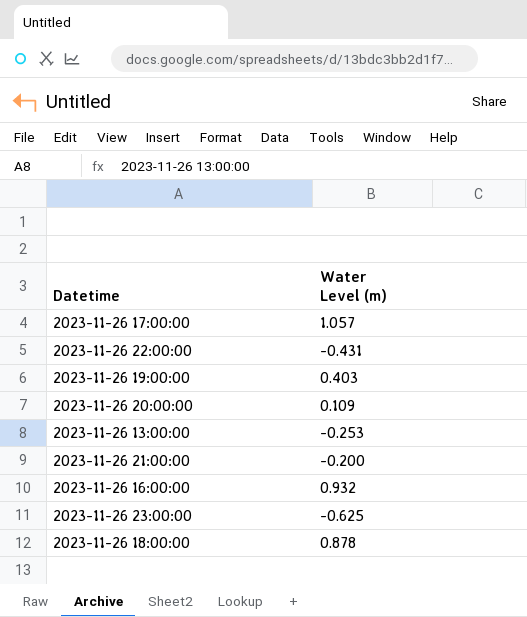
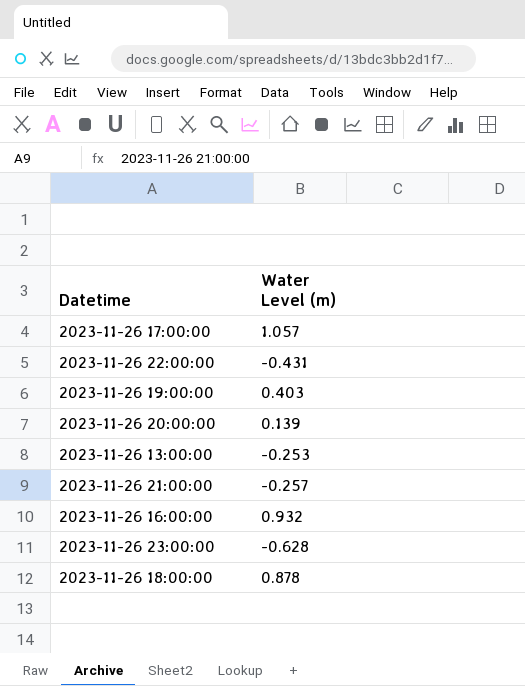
2023-11-26 20:00:00 | Water Level (m): 0.109 -> 0.139
2023-11-26 21:00:00 | Water Level (m): -0.200 -> -0.257
2023-11-26 23:00:00 | Water Level (m): -0.625 -> -0.628

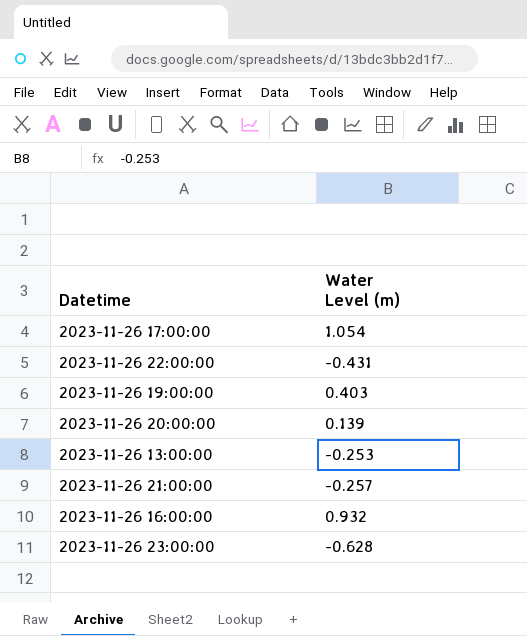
row 2023-11-26 18:00:00: 0.878 -> none
2023-11-26 17:00:00 | Water Level (m): 1.057 -> 1.054

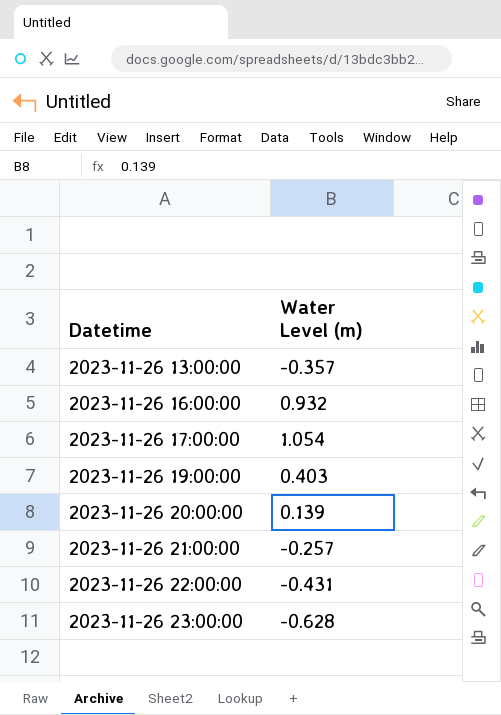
row order: none -> Datetime ascending
2023-11-26 13:00:00 | Water Level (m): -0.253 -> -0.357

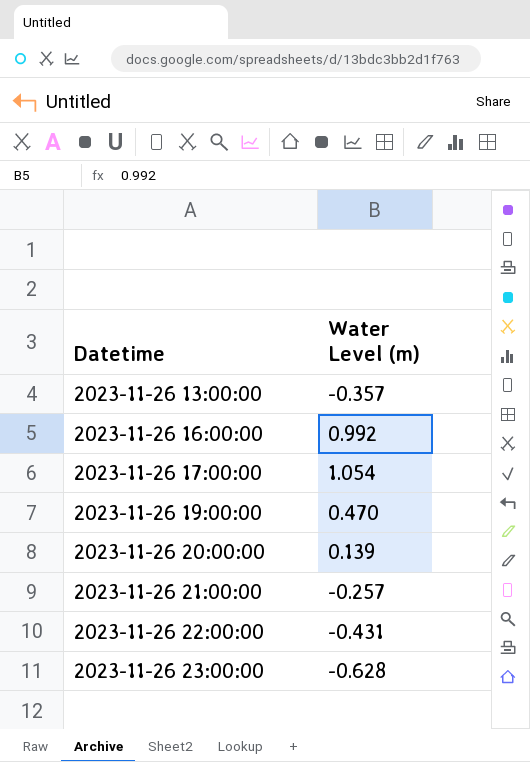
2023-11-26 16:00:00 | Water Level (m): 0.932 -> 0.992
2023-11-26 19:00:00 | Water Level (m): 0.403 -> 0.470

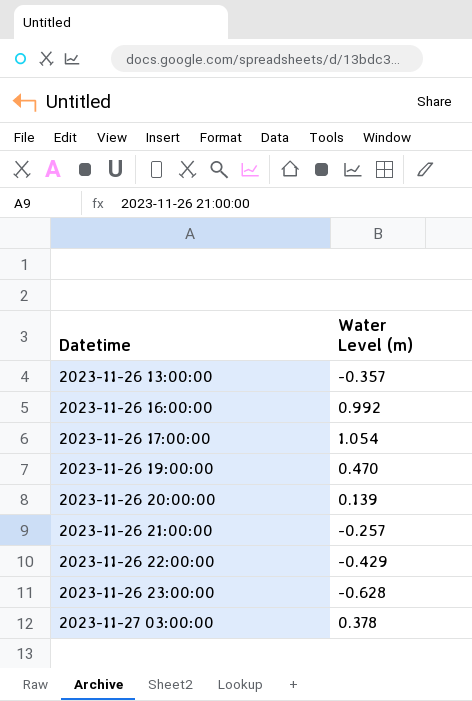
2023-11-26 22:00:00 | Water Level (m): -0.431 -> -0.429
row 2023-11-27 03:00:00: none -> 0.378

